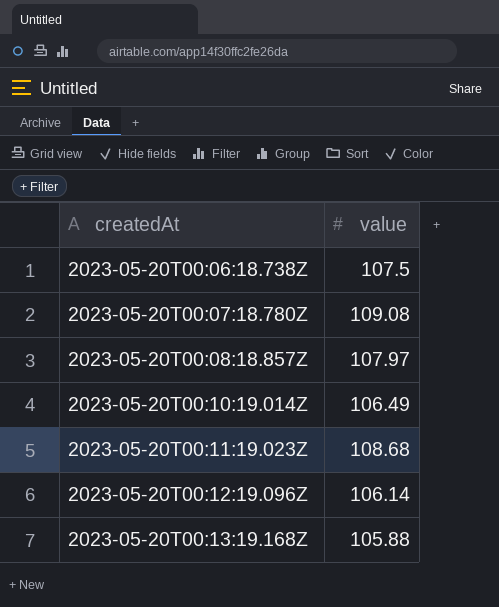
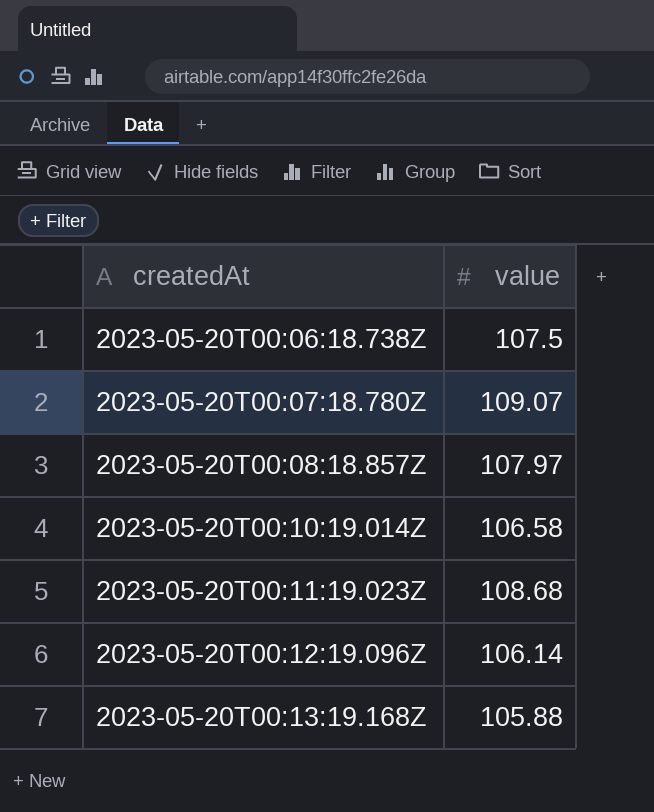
2023-05-20T00:07:18.780Z | value: 109.08 -> 109.07
2023-05-20T00:10:19.014Z | value: 106.49 -> 106.58

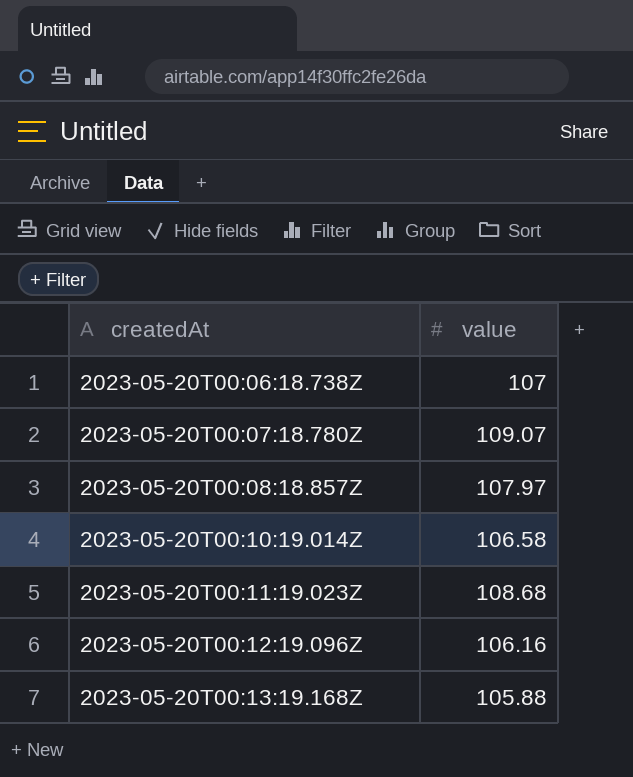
2023-05-20T00:06:18.738Z | value: 107.5 -> 107
2023-05-20T00:12:19.096Z | value: 106.14 -> 106.16

